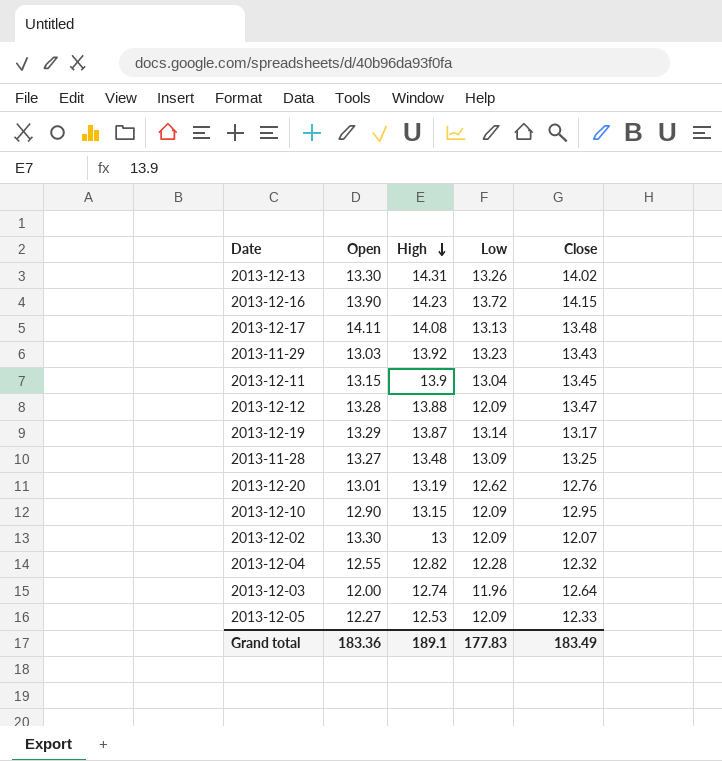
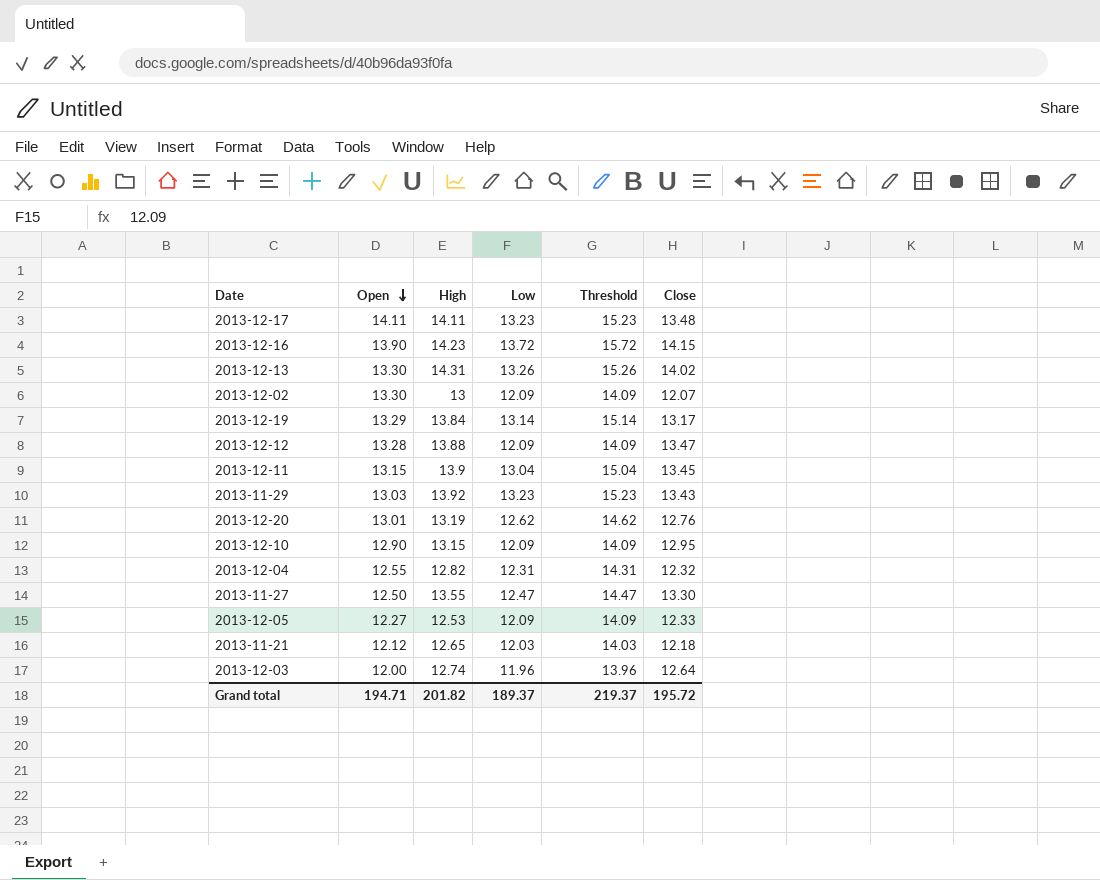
row order: High descending -> Open descending
column Threshold | formula: none -> [Low] + 2
row 2013-11-28: 13.27 | 13.48 | 13.09 | 13.25 -> none
2013-12-17 | High: 14.08 -> 14.11
2013-12-17 | Low: 13.13 -> 13.23
2013-12-19 | High: 13.87 -> 13.84
2013-12-04 | Low: 12.28 -> 12.31
row 2013-11-27: none -> 12.50 | 13.55 | 12.47 | 14.47 | 13.30
row 2013-11-21: none -> 12.12 | 12.65 | 12.03 | 14.03 | 12.18
Grand total | Open: 183.36 -> 194.71
Grand total | High: 189.1 -> 201.82
Grand total | Low: 177.83 -> 189.37
Grand total | Close: 183.49 -> 195.72

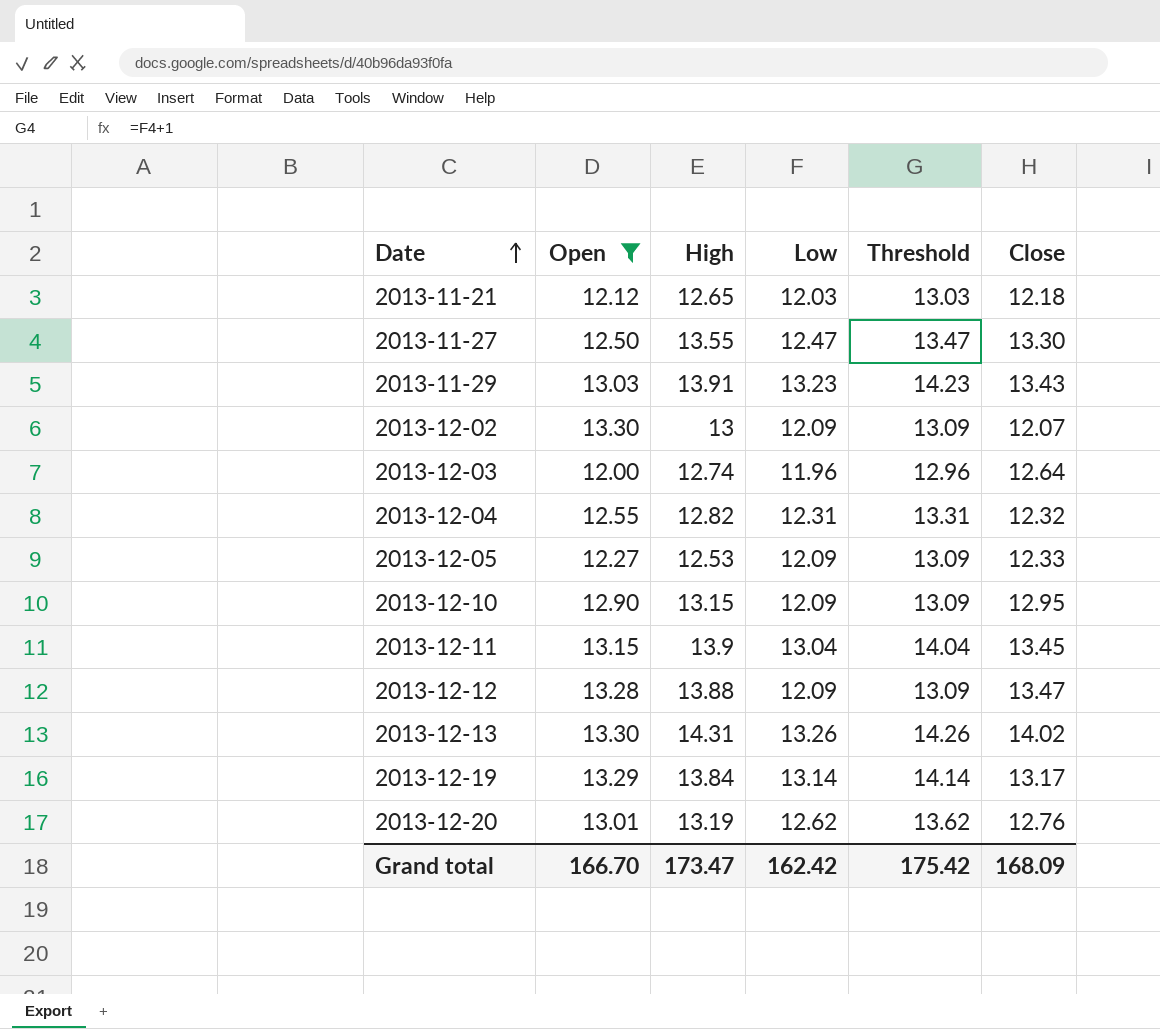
filter: none -> Open <= 13.30
row order: Open descending -> Date ascending
column Threshold | formula: [Low] + 2 -> [Low] + 1
2013-11-29 | High: 13.92 -> 13.91
Grand total | Open: 194.71 -> 166.70
Grand total | High: 201.82 -> 173.47
Grand total | Low: 189.37 -> 162.42
Grand total | Threshold: 219.37 -> 175.42
Grand total | Close: 195.72 -> 168.09

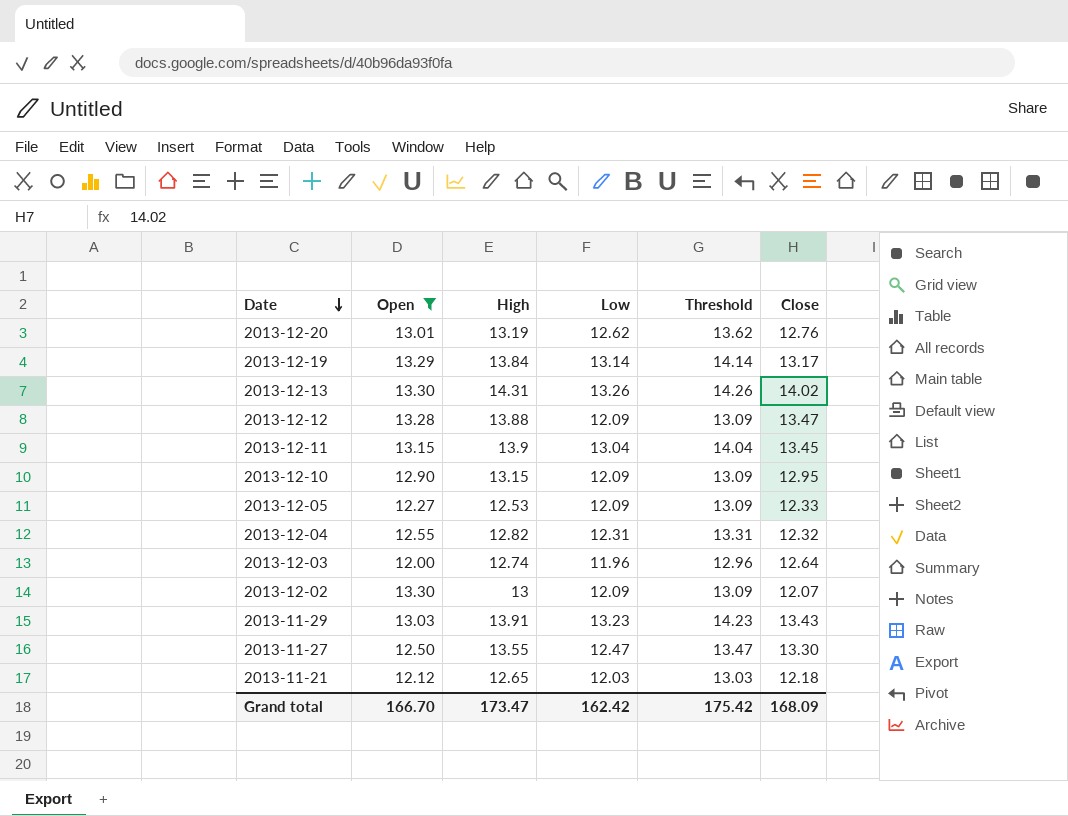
row order: Date ascending -> Date descending

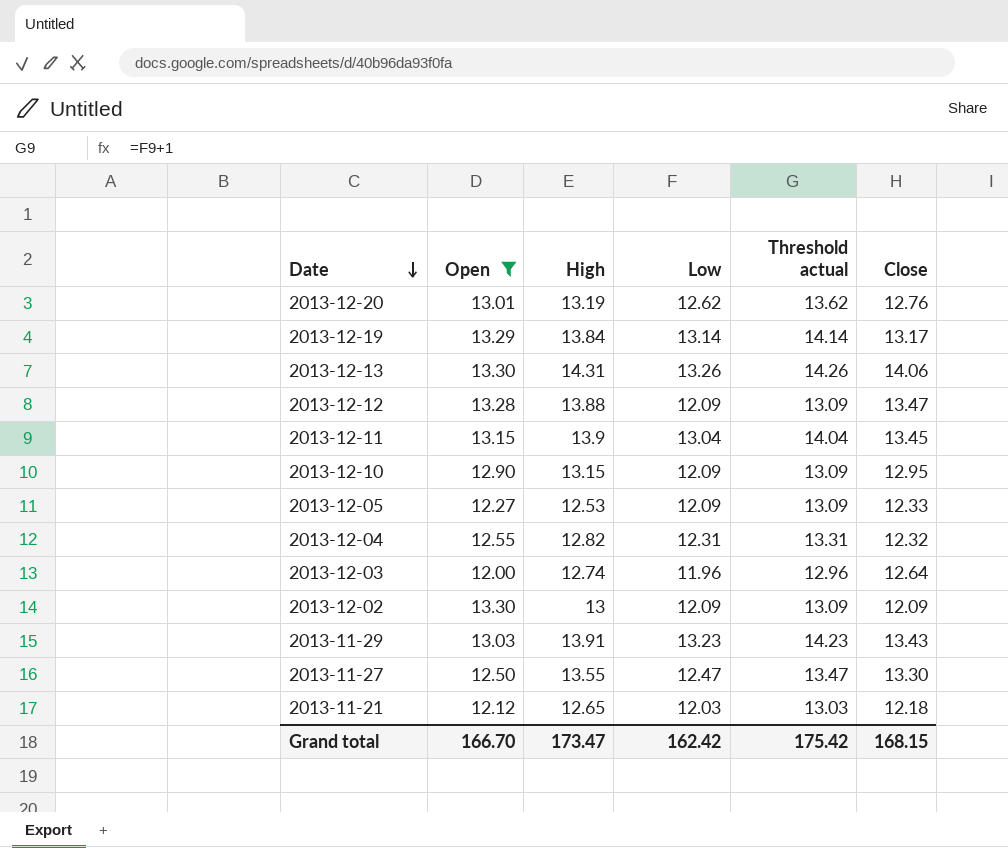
column name: Threshold -> Threshold actual
2013-12-13 | Close: 14.02 -> 14.06
2013-12-02 | Close: 12.07 -> 12.09
Grand total | Close: 168.09 -> 168.15

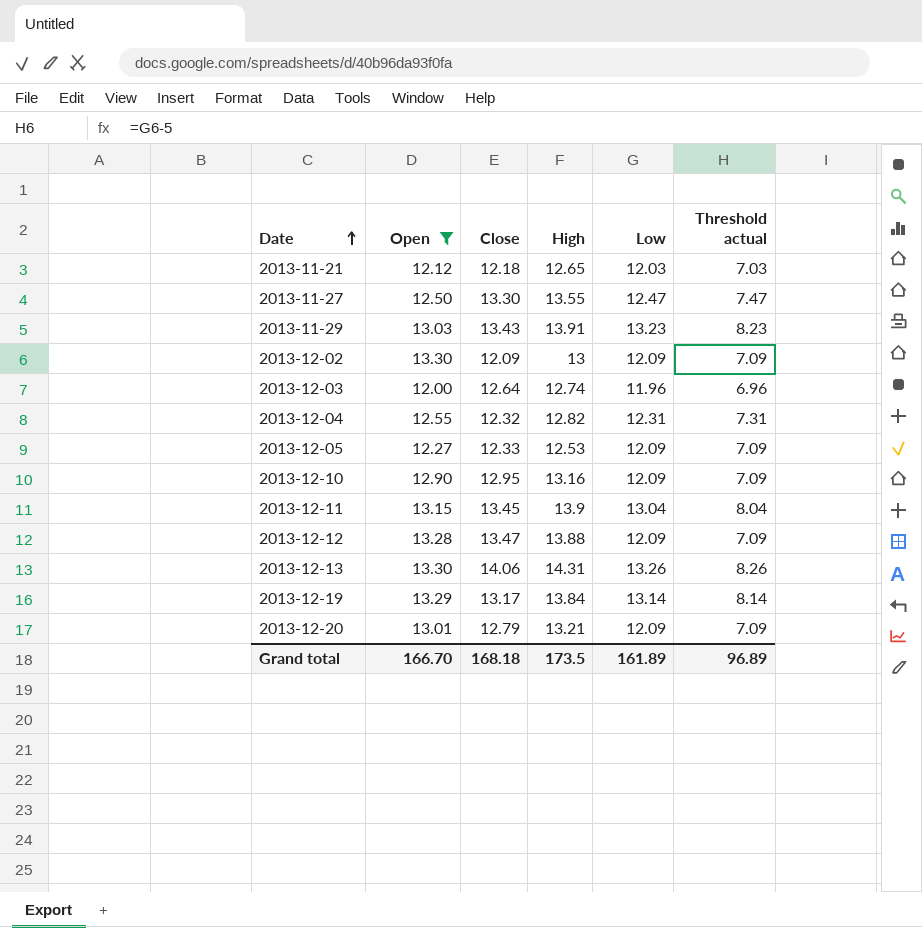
row order: Date descending -> Date ascending
column Close | position: 6 -> 3
column Threshold actual | formula: [Low] + 1 -> [Low] - 5
2013-12-10 | High: 13.15 -> 13.16
2013-12-20 | Close: 12.76 -> 12.79
2013-12-20 | High: 13.19 -> 13.21
2013-12-20 | Low: 12.62 -> 12.09
Grand total | Close: 168.15 -> 168.18
Grand total | High: 173.47 -> 173.5
Grand total | Low: 162.42 -> 161.89
Grand total | Threshold actual: 175.42 -> 96.89

